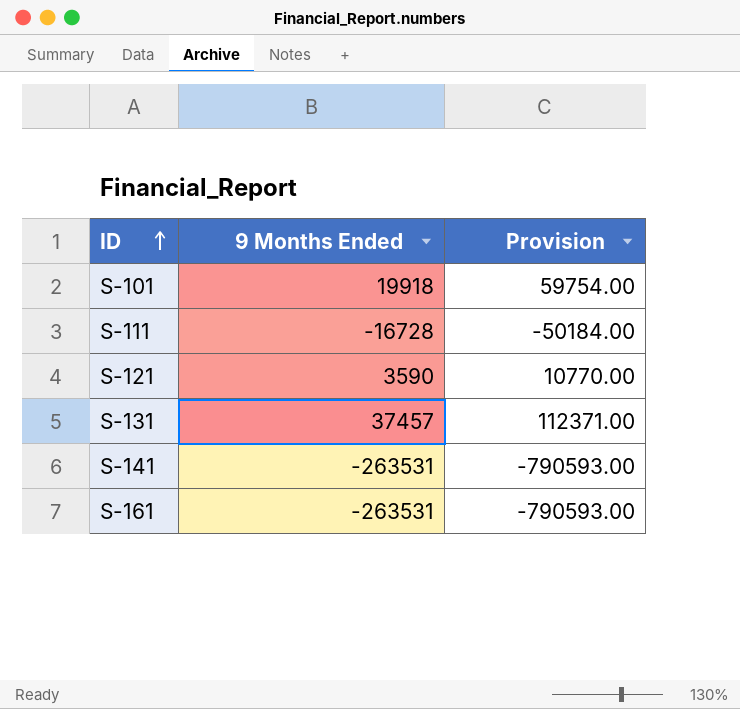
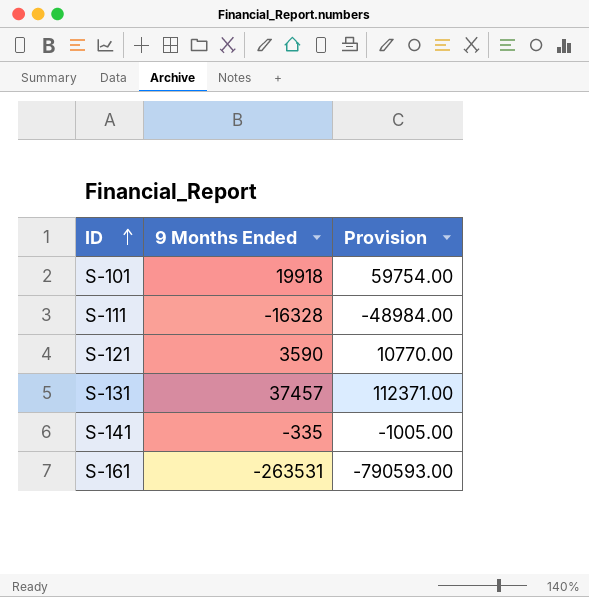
S-111 | 9 Months Ended: -16728 -> -16328
S-111 | Provision: -50184.00 -> -48984.00
S-141 | 9 Months Ended: -263531 -> -335
S-141 | Provision: -790593.00 -> -1005.00

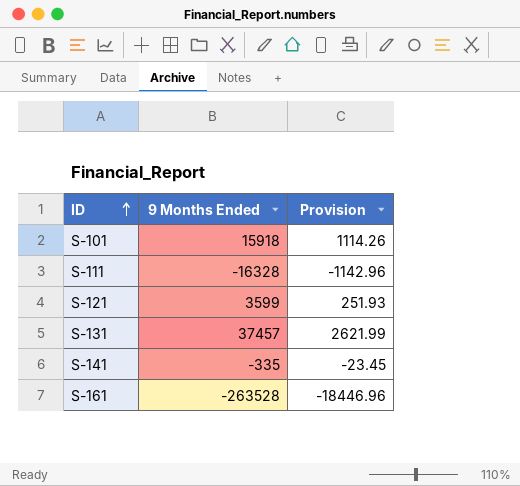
column Provision | formula: [9 Months Ended] * 3 -> [9 Months Ended] * 0.07
S-101 | 9 Months Ended: 19918 -> 15918
S-121 | 9 Months Ended: 3590 -> 3599
S-161 | 9 Months Ended: -263531 -> -263528

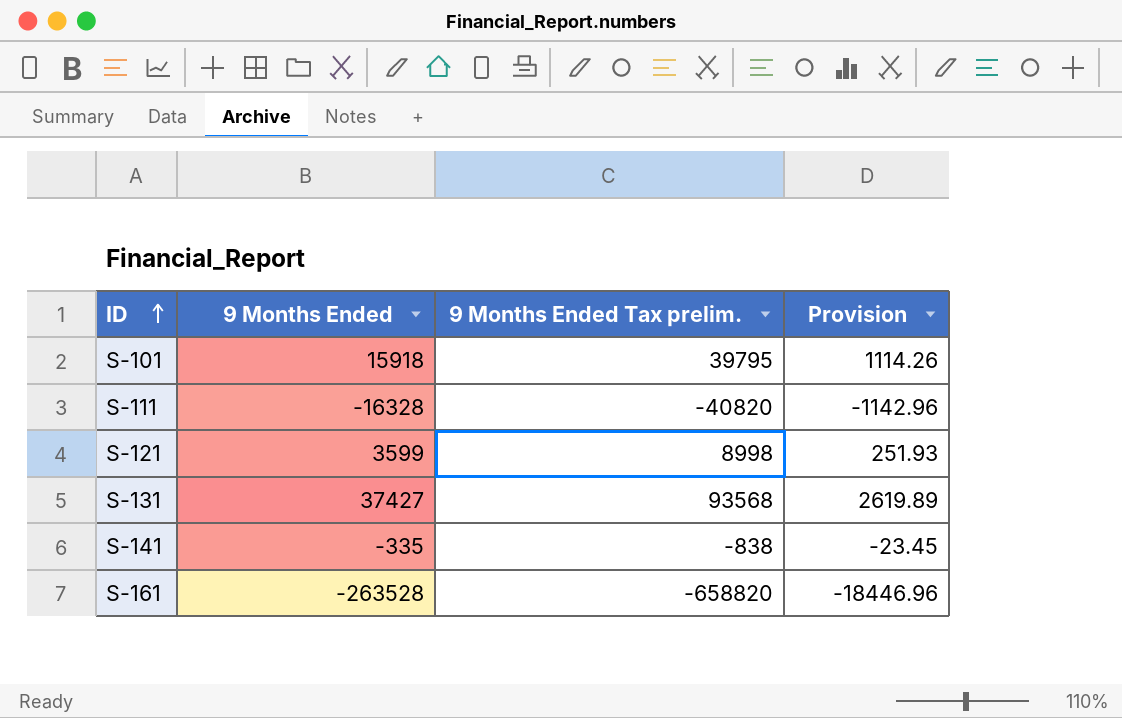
column 9 Months Ended Tax prelim. | formula: none -> [9 Months Ended] * 2.5
S-131 | 9 Months Ended: 37457 -> 37427
S-131 | Provision: 2621.99 -> 2619.89

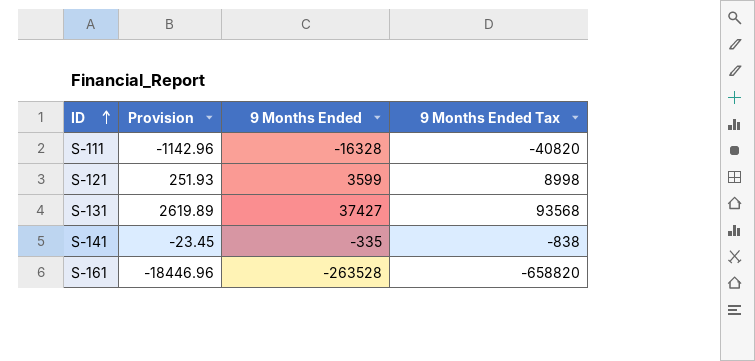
column Provision | position: 4 -> 2
column name: 9 Months Ended Tax prelim. -> 9 Months Ended Tax
row S-101: 15918 | 39795 | 1114.26 -> none

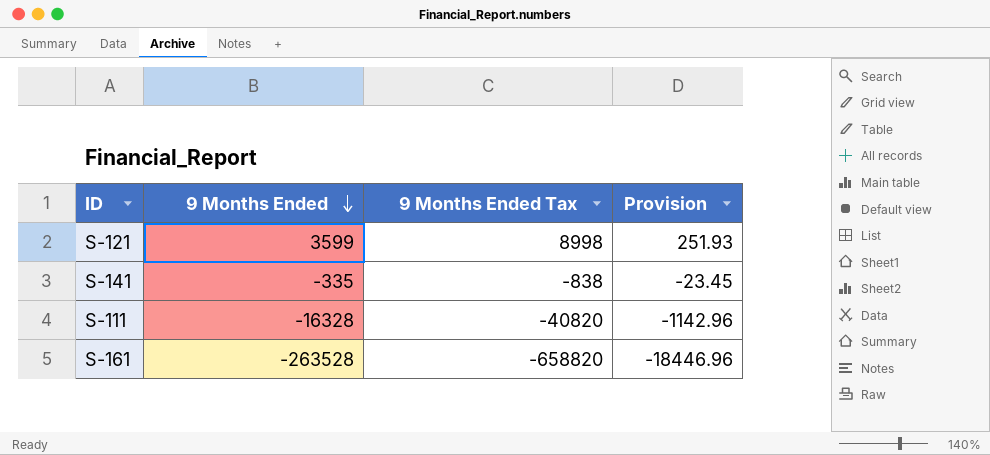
row order: ID ascending -> 9 Months Ended descending
column Provision | position: 2 -> 4
row S-131: 2619.89 | 37427 | 93568 -> none

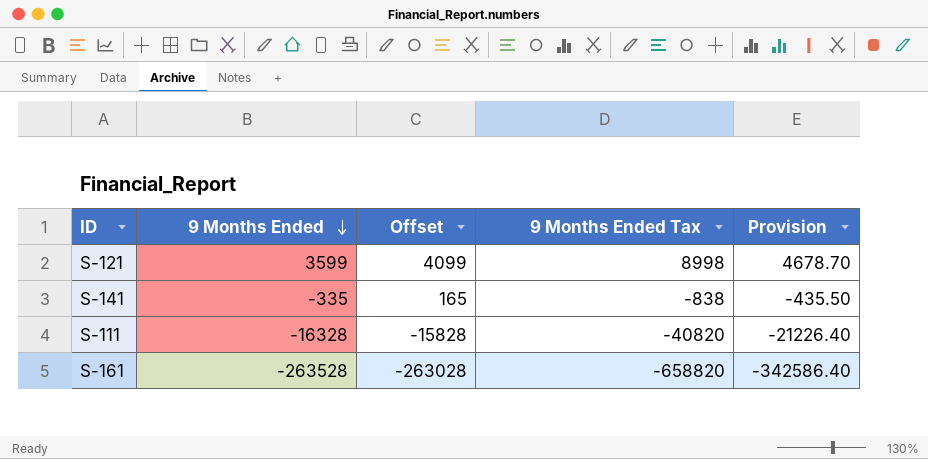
column Offset | formula: none -> [9 Months Ended] + 500
column Provision | formula: [9 Months Ended] * 0.07 -> [9 Months Ended] * 1.3

